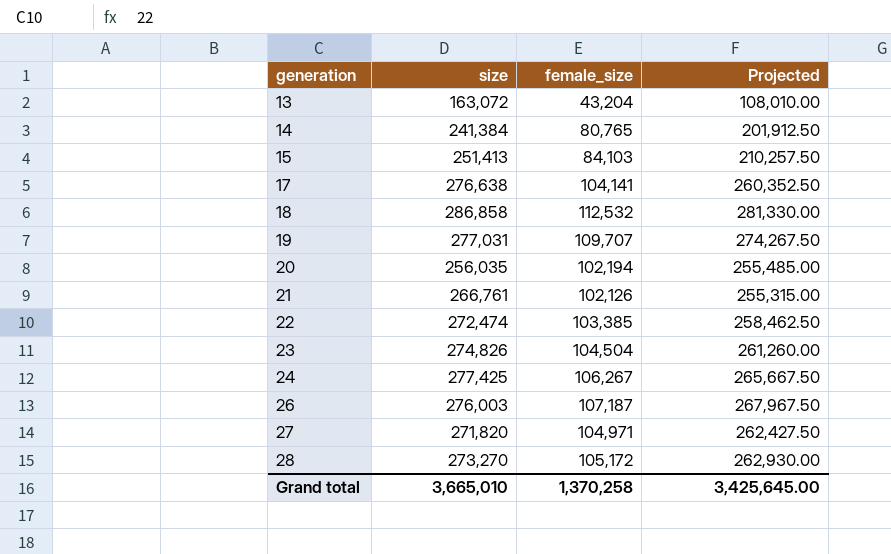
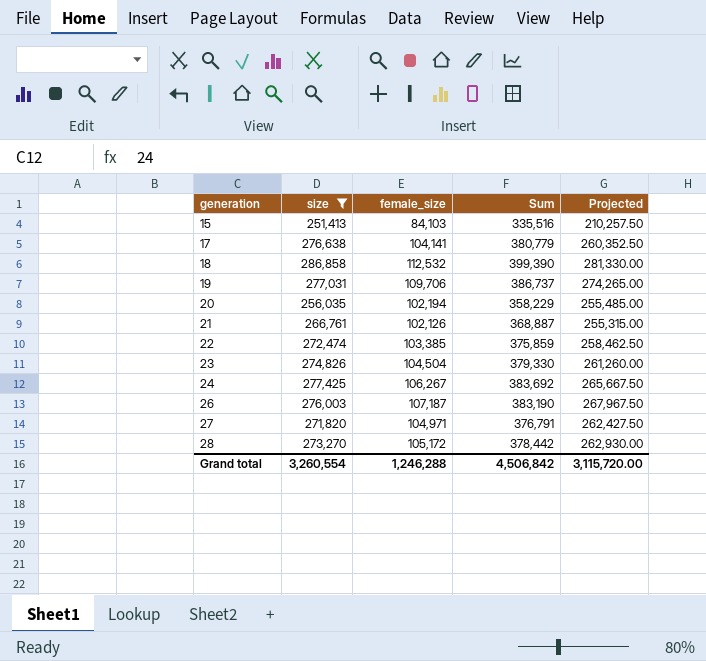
filter: none -> size >= 251,413
column Sum | formula: none -> [size] + [female_size]
19 | female_size: 109,707 -> 109,706
19 | Projected: 274,267.50 -> 274,265.00
Grand total | size: 3,665,010 -> 3,260,554
Grand total | female_size: 1,370,258 -> 1,246,288
Grand total | Projected: 3,425,645.00 -> 3,115,720.00

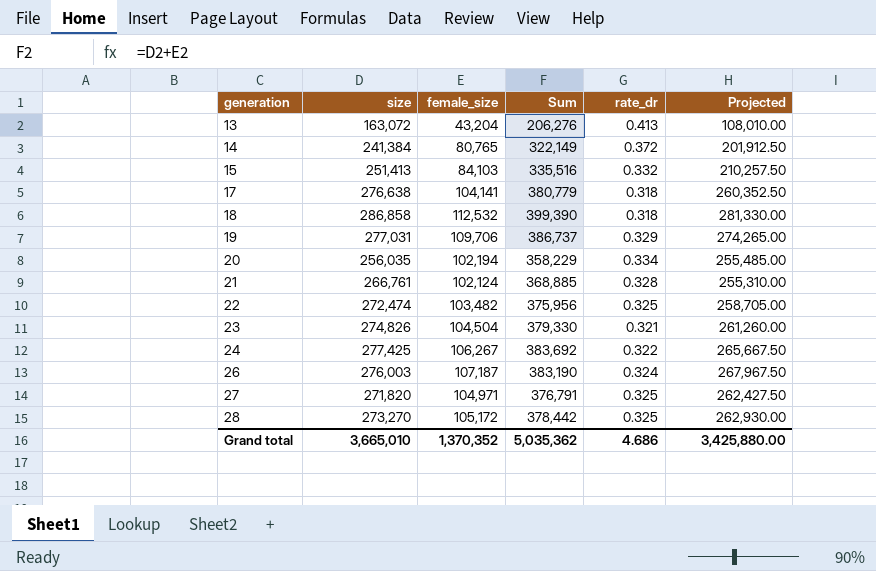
filter: size >= 251,413 -> none
column rate_dr | position: none -> 5
21 | female_size: 102,126 -> 102,124
21 | Sum: 368,887 -> 368,885
21 | Projected: 255,315.00 -> 255,310.00
22 | female_size: 103,385 -> 103,482
22 | Sum: 375,859 -> 375,956
22 | Projected: 258,462.50 -> 258,705.00
Grand total | size: 3,260,554 -> 3,665,010
Grand total | female_size: 1,246,288 -> 1,370,352
Grand total | Sum: 4,506,842 -> 5,035,362
Grand total | Projected: 3,115,720.00 -> 3,425,880.00

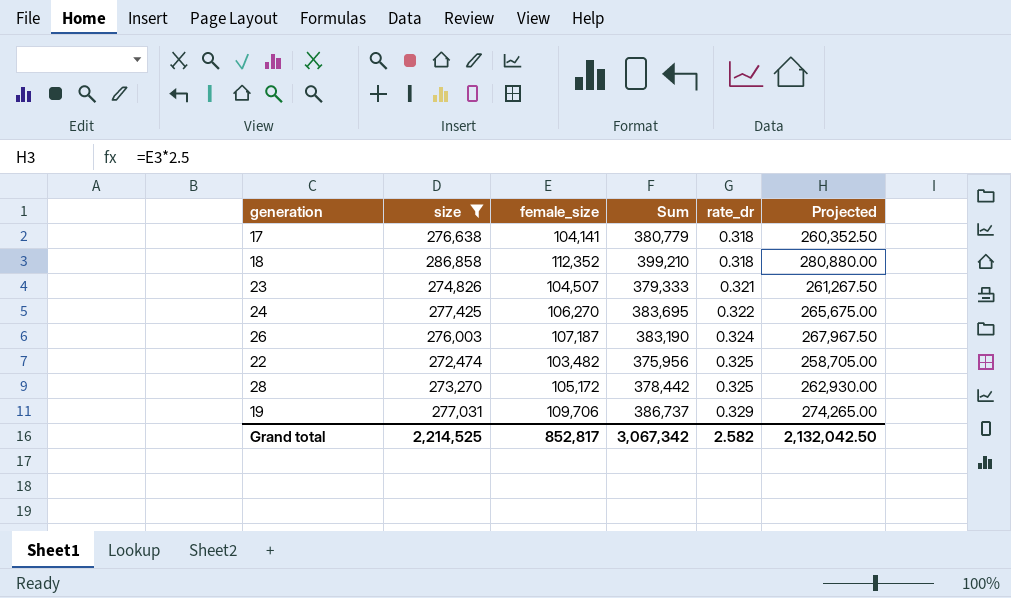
filter: none -> size >= 272,474
row order: generation ascending -> rate_dr ascending
18 | female_size: 112,532 -> 112,352
18 | Sum: 399,390 -> 399,210
18 | Projected: 281,330.00 -> 280,880.00
23 | female_size: 104,504 -> 104,507
23 | Sum: 379,330 -> 379,333
23 | Projected: 261,260.00 -> 261,267.50
24 | female_size: 106,267 -> 106,270
24 | Sum: 383,692 -> 383,695
24 | Projected: 265,667.50 -> 265,675.00
Grand total | size: 3,665,010 -> 2,214,525
Grand total | female_size: 1,370,352 -> 852,817
Grand total | Sum: 5,035,362 -> 3,067,342
Grand total | rate_dr: 4.686 -> 2.582
Grand total | Projected: 3,425,880.00 -> 2,132,042.50

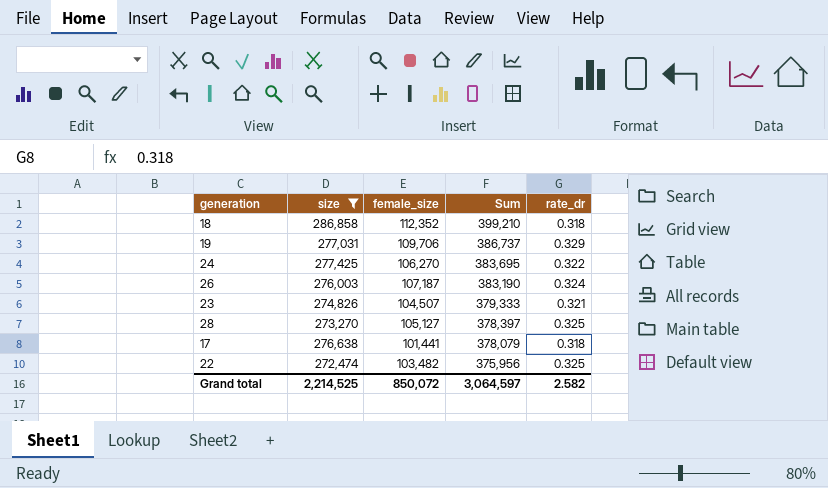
row order: rate_dr ascending -> Sum descending
column Projected | formula: [female_size] * 2.5 -> none
28 | female_size: 105,172 -> 105,127
28 | Sum: 378,442 -> 378,397
17 | female_size: 104,141 -> 101,441
17 | Sum: 380,779 -> 378,079
Grand total | female_size: 852,817 -> 850,072
Grand total | Sum: 3,067,342 -> 3,064,597

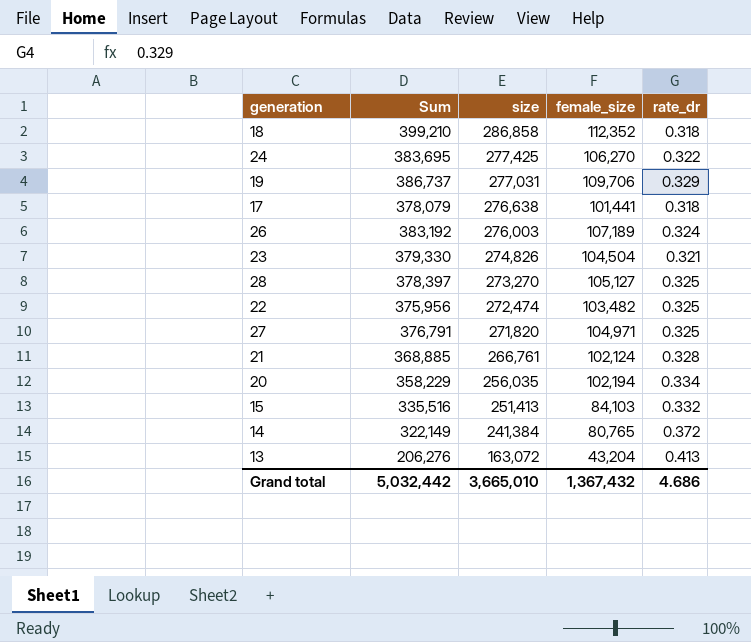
filter: size >= 272,474 -> none
row order: Sum descending -> size descending
column Sum | position: 4 -> 2
26 | Sum: 383,190 -> 383,192
26 | female_size: 107,187 -> 107,189
23 | Sum: 379,333 -> 379,330
23 | female_size: 104,507 -> 104,504
Grand total | Sum: 3,064,597 -> 5,032,442
Grand total | size: 2,214,525 -> 3,665,010
Grand total | female_size: 850,072 -> 1,367,432
Grand total | rate_dr: 2.582 -> 4.686

